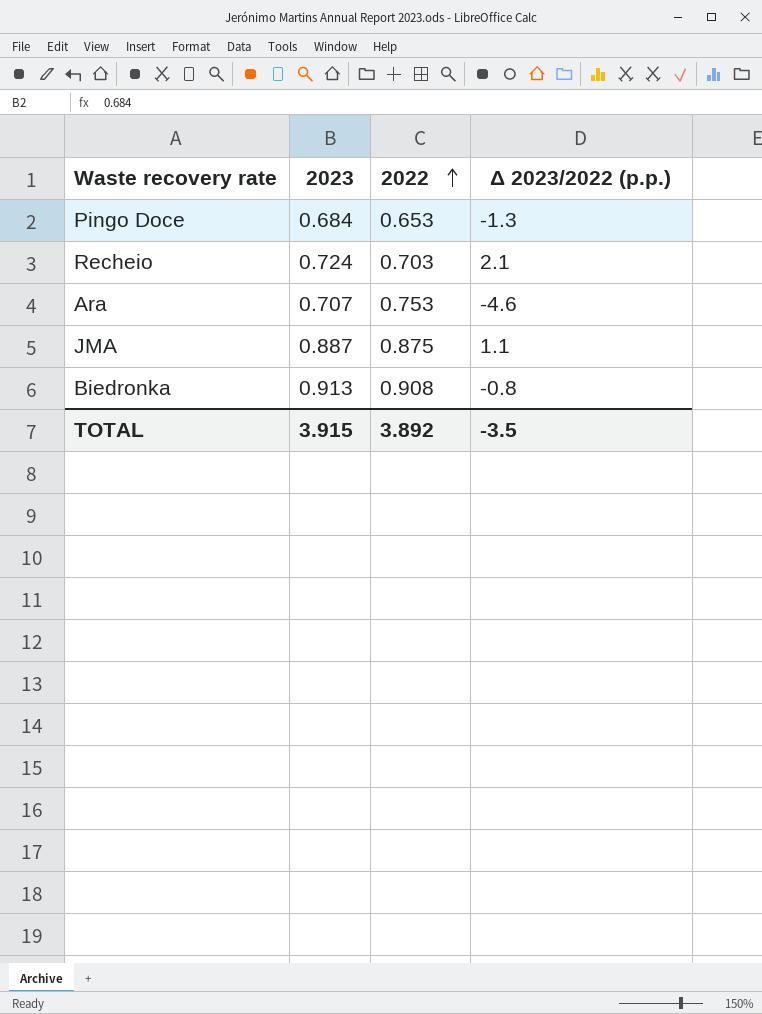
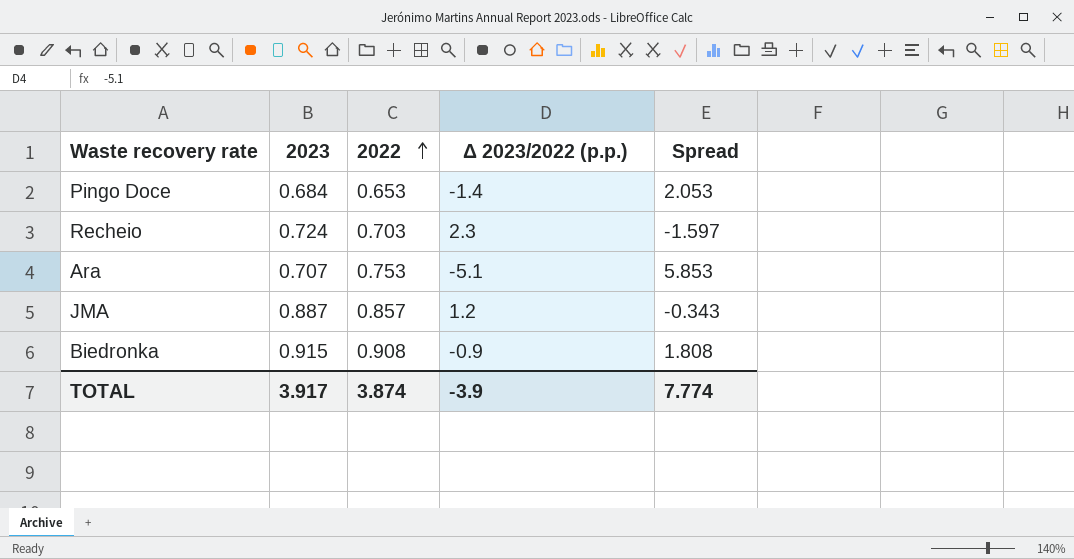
column Spread | formula: none -> [2022] - [Δ 2023/2022 (p.p.)]
Pingo Doce | Δ 2023/2022 (p.p.): -1.3 -> -1.4
Recheio | Δ 2023/2022 (p.p.): 2.1 -> 2.3
Ara | Δ 2023/2022 (p.p.): -4.6 -> -5.1
JMA | 2022: 0.875 -> 0.857
JMA | Δ 2023/2022 (p.p.): 1.1 -> 1.2
Biedronka | 2023: 0.913 -> 0.915
Biedronka | Δ 2023/2022 (p.p.): -0.8 -> -0.9
TOTAL | 2023: 3.915 -> 3.917
TOTAL | 2022: 3.892 -> 3.874
TOTAL | Δ 2023/2022 (p.p.): -3.5 -> -3.9

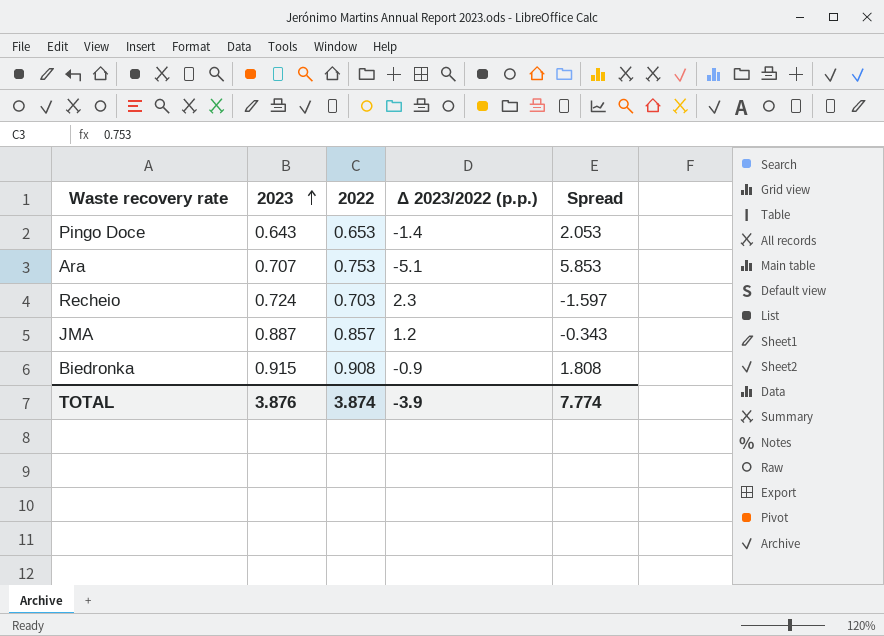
row order: 2022 ascending -> 2023 ascending
Pingo Doce | 2023: 0.684 -> 0.643
TOTAL | 2023: 3.917 -> 3.876

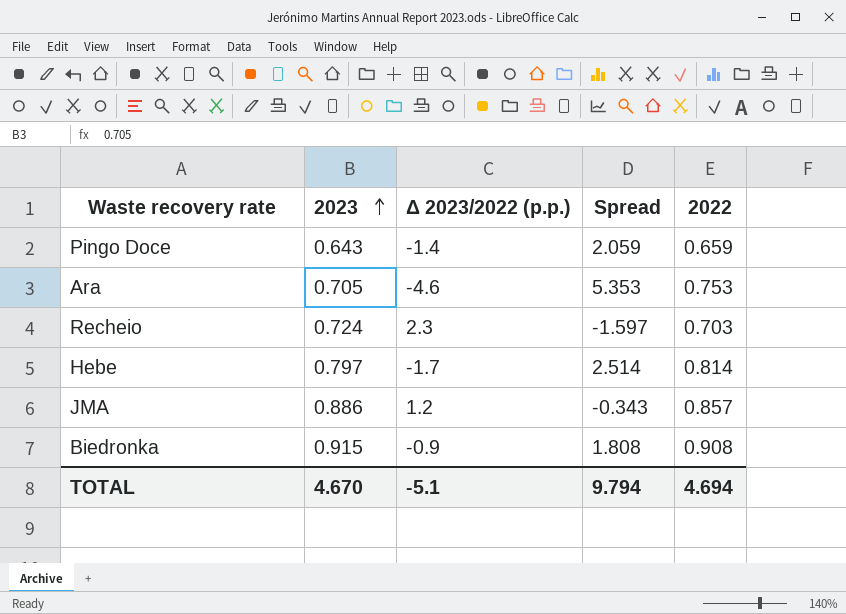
column 2022 | position: 3 -> 5
Pingo Doce | Spread: 2.053 -> 2.059
Pingo Doce | 2022: 0.653 -> 0.659
Ara | 2023: 0.707 -> 0.705
Ara | Δ 2023/2022 (p.p.): -5.1 -> -4.6
Ara | Spread: 5.853 -> 5.353
row Hebe: none -> 0.797 | -1.7 | 2.514 | 0.814
JMA | 2023: 0.887 -> 0.886
TOTAL | 2023: 3.876 -> 4.670
TOTAL | Δ 2023/2022 (p.p.): -3.9 -> -5.1
TOTAL | Spread: 7.774 -> 9.794
TOTAL | 2022: 3.874 -> 4.694

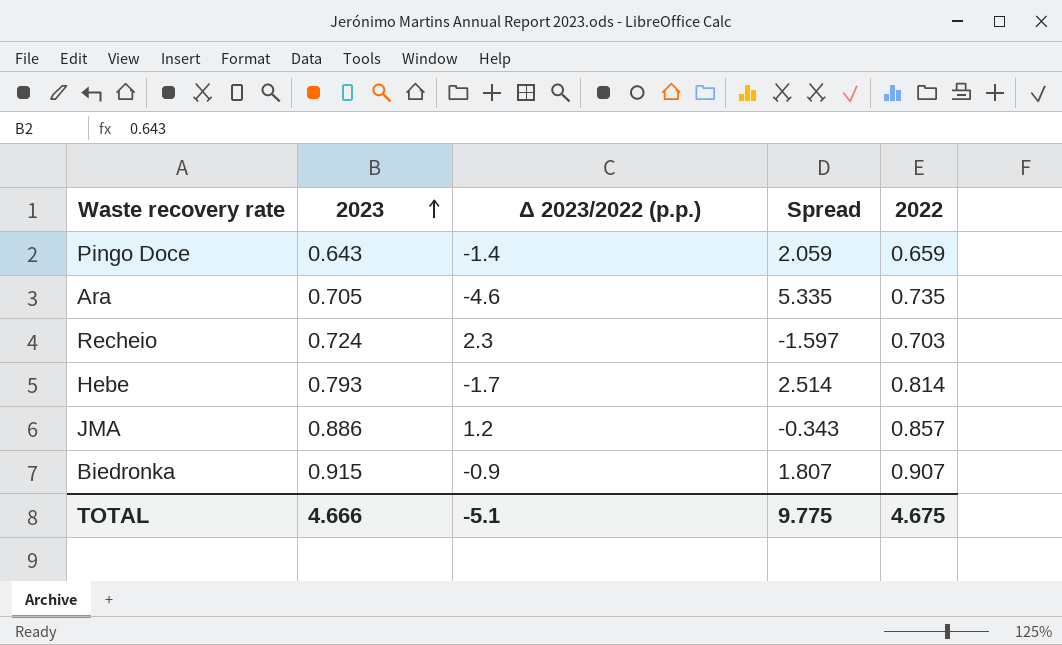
Ara | Spread: 5.353 -> 5.335
Ara | 2022: 0.753 -> 0.735
Hebe | 2023: 0.797 -> 0.793
Biedronka | Spread: 1.808 -> 1.807
Biedronka | 2022: 0.908 -> 0.907
TOTAL | 2023: 4.670 -> 4.666
TOTAL | Spread: 9.794 -> 9.775
TOTAL | 2022: 4.694 -> 4.675

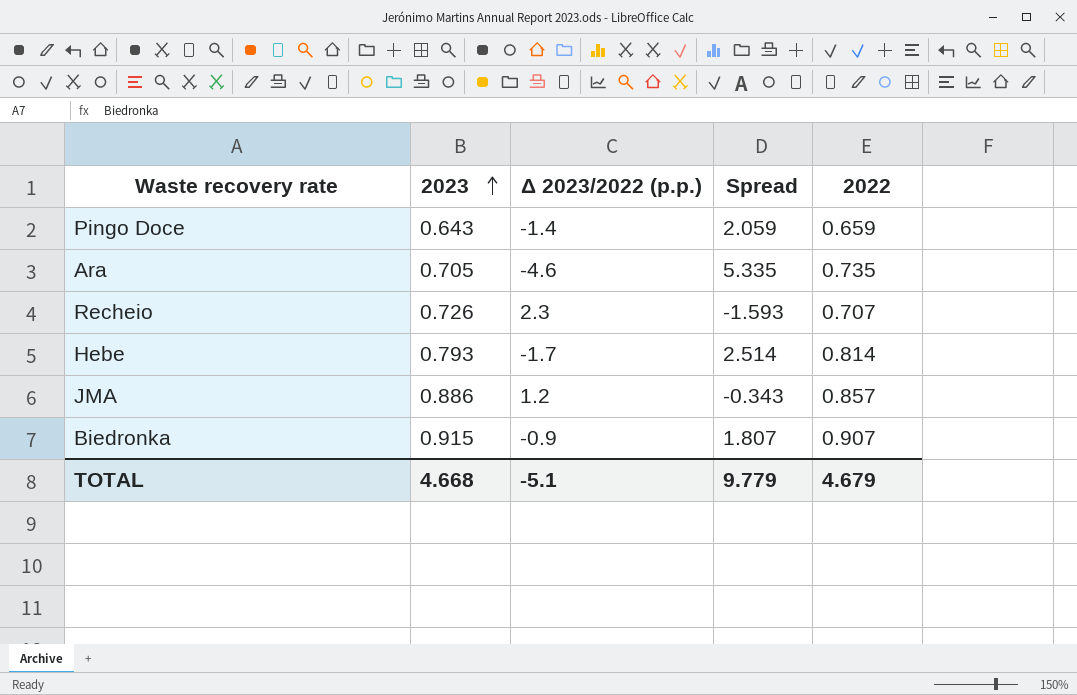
Recheio | 2023: 0.724 -> 0.726
Recheio | Spread: -1.597 -> -1.593
Recheio | 2022: 0.703 -> 0.707
TOTAL | 2023: 4.666 -> 4.668
TOTAL | Spread: 9.775 -> 9.779
TOTAL | 2022: 4.675 -> 4.679

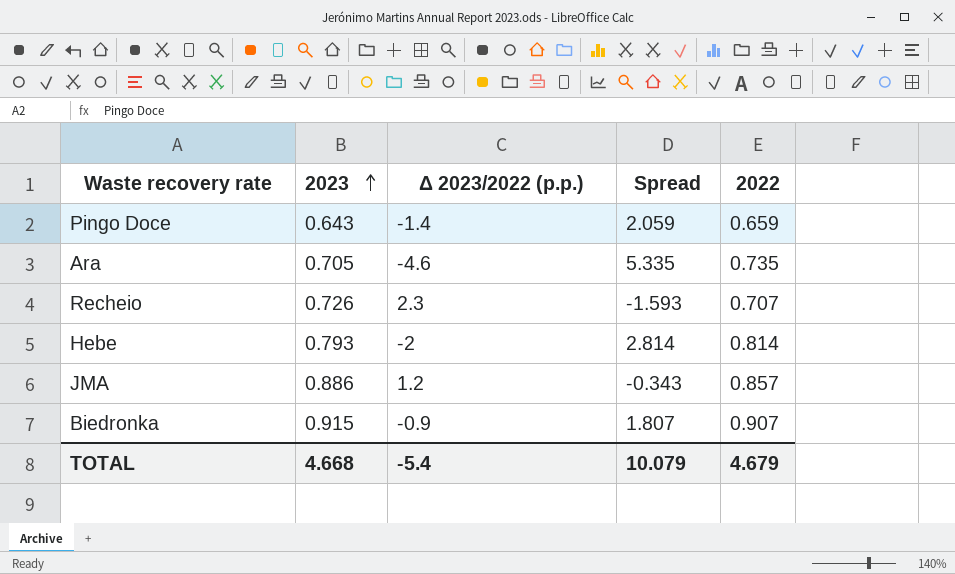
Hebe | Δ 2023/2022 (p.p.): -1.7 -> -2
Hebe | Spread: 2.514 -> 2.814
TOTAL | Δ 2023/2022 (p.p.): -5.1 -> -5.4
TOTAL | Spread: 9.779 -> 10.079

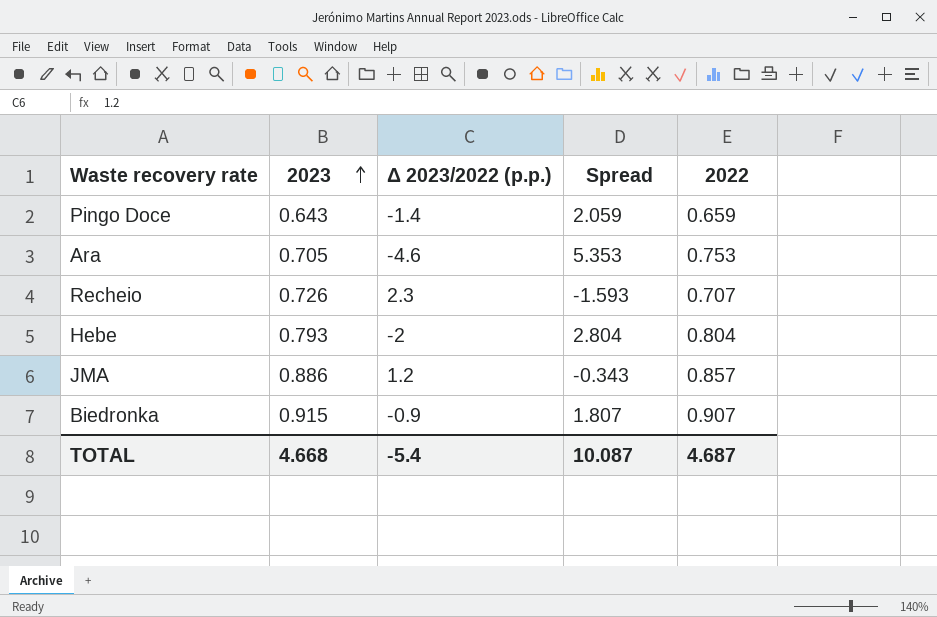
Ara | Spread: 5.335 -> 5.353
Ara | 2022: 0.735 -> 0.753
Hebe | Spread: 2.814 -> 2.804
Hebe | 2022: 0.814 -> 0.804
TOTAL | Spread: 10.079 -> 10.087
TOTAL | 2022: 4.679 -> 4.687

